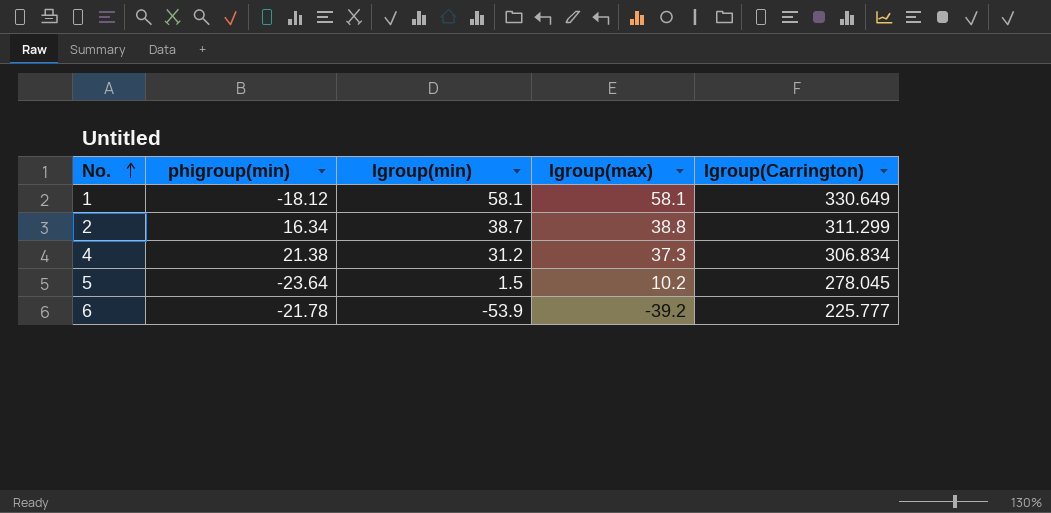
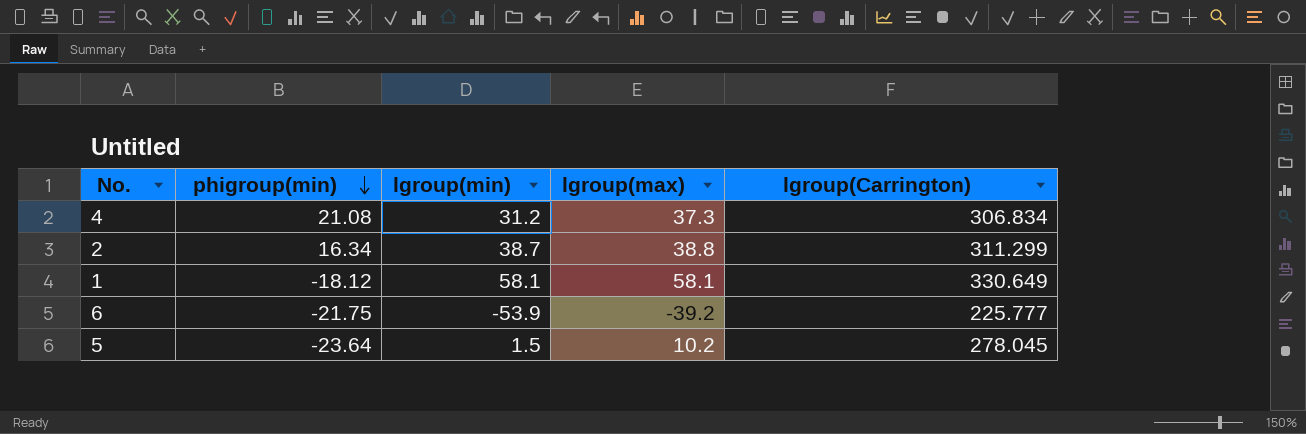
row order: No. ascending -> phigroup(min) descending
4 | phigroup(min): 21.38 -> 21.08
6 | phigroup(min): -21.78 -> -21.75

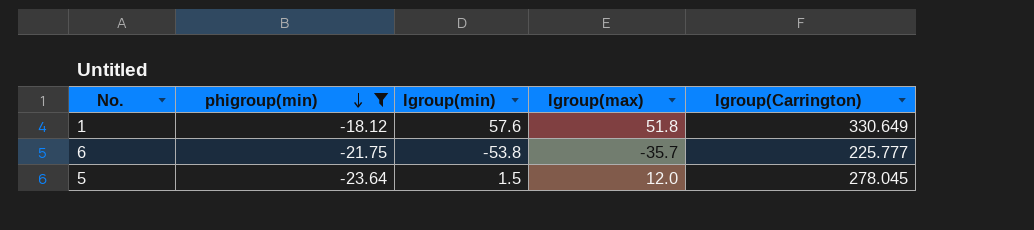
filter: none -> phigroup(min) <= -18.12
1 | lgroup(min): 58.1 -> 57.6
1 | lgroup(max): 58.1 -> 51.8
6 | lgroup(min): -53.9 -> -53.8
6 | lgroup(max): -39.2 -> -35.7
5 | lgroup(max): 10.2 -> 12.0

